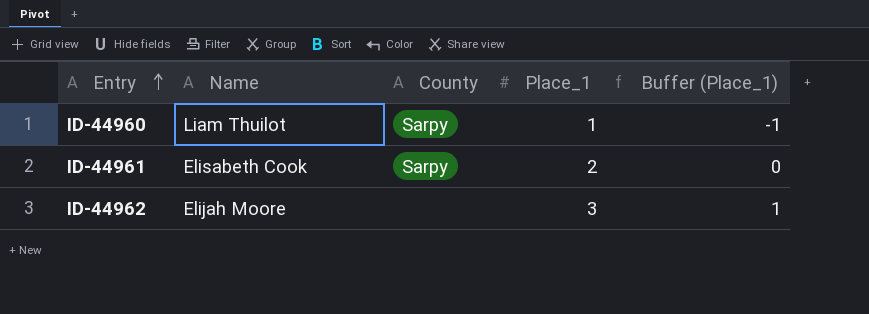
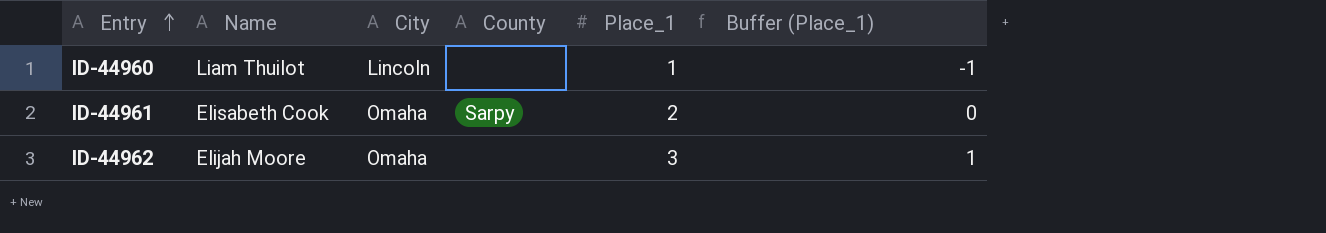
column City | position: none -> 3
ID-44960 | County: Sarpy -> none

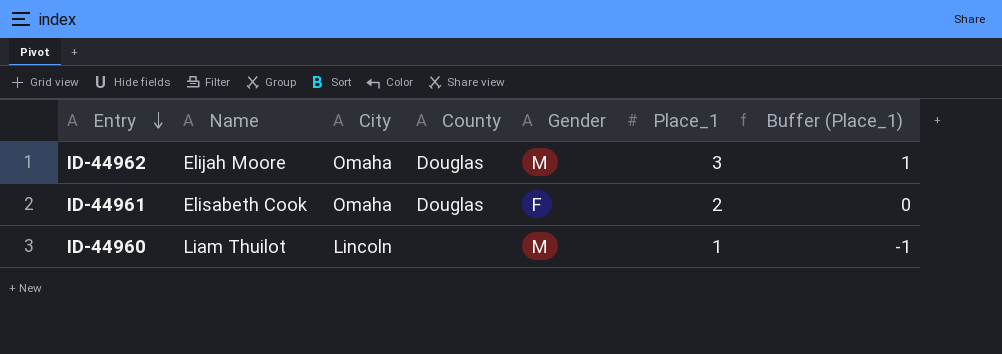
row order: Entry ascending -> Entry descending
column Gender | position: none -> 5
ID-44962 | County: none -> Douglas
ID-44961 | County: Sarpy -> Douglas

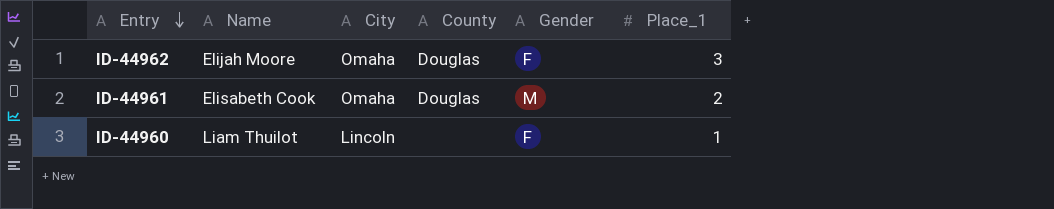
column Buffer (Place_1) | formula: [Place_1] - 2 -> none
ID-44962 | Gender: M -> F
ID-44961 | Gender: F -> M
ID-44960 | Gender: M -> F

